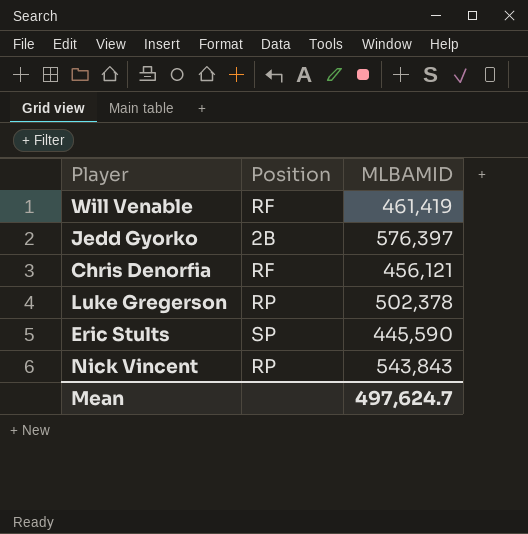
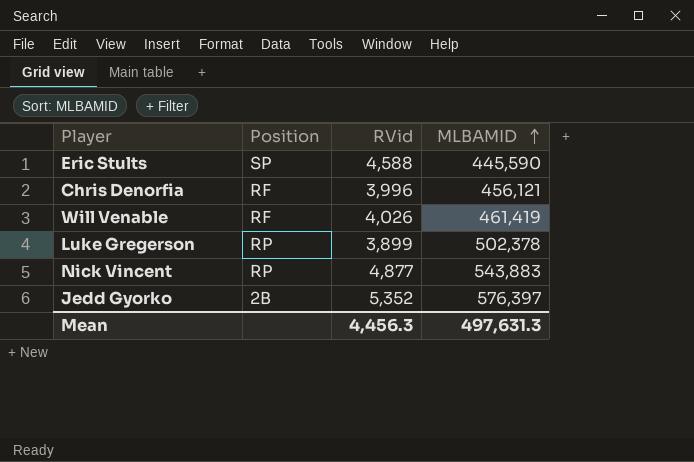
row order: none -> MLBAMID ascending
column RVid | position: none -> 3
Nick Vincent | MLBAMID: 543,843 -> 543,883
Mean | MLBAMID: 497,624.7 -> 497,631.3

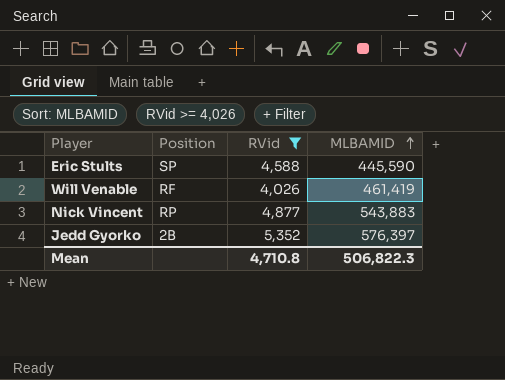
filter: none -> RVid >= 4,026
Mean | RVid: 4,456.3 -> 4,710.8
Mean | MLBAMID: 497,631.3 -> 506,822.3

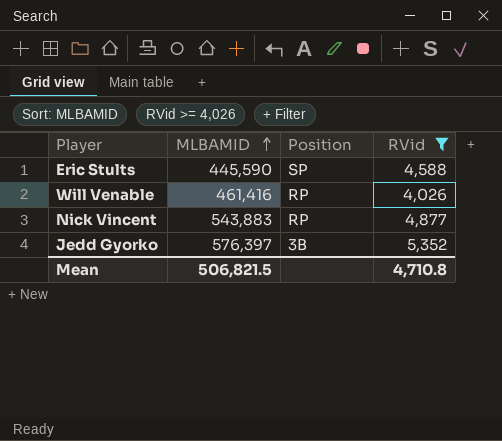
column MLBAMID | position: 4 -> 2
Will Venable | MLBAMID: 461,419 -> 461,416
Will Venable | Position: RF -> RP
Jedd Gyorko | Position: 2B -> 3B
Mean | MLBAMID: 506,822.3 -> 506,821.5

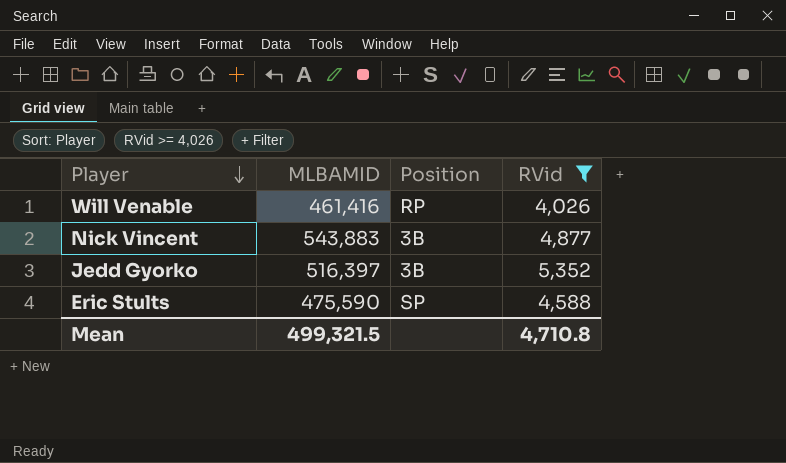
row order: MLBAMID ascending -> Player descending
Nick Vincent | Position: RP -> 3B
Jedd Gyorko | MLBAMID: 576,397 -> 516,397
Eric Stults | MLBAMID: 445,590 -> 475,590
Mean | MLBAMID: 506,821.5 -> 499,321.5

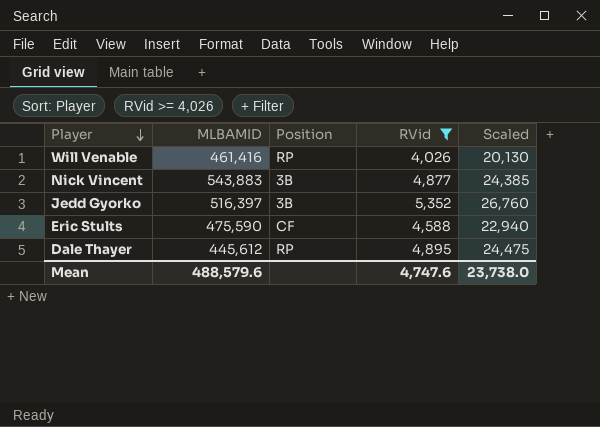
column Scaled | formula: none -> [RVid] * 5
Eric Stults | Position: SP -> CF
row Dale Thayer: none -> 445,612 | RP | 4,895 | 24,475
Mean | MLBAMID: 499,321.5 -> 488,579.6
Mean | RVid: 4,710.8 -> 4,747.6

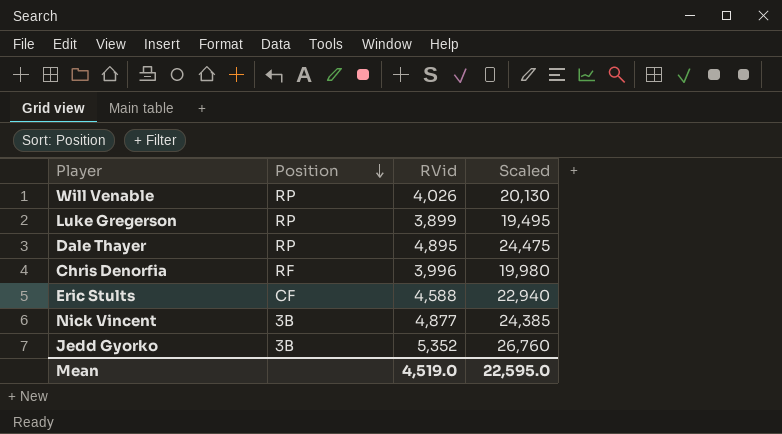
filter: RVid >= 4,026 -> none
row order: Player descending -> Position descending
column MLBAMID | position: 2 -> none
Mean | RVid: 4,747.6 -> 4,519.0
Mean | Scaled: 23,738.0 -> 22,595.0

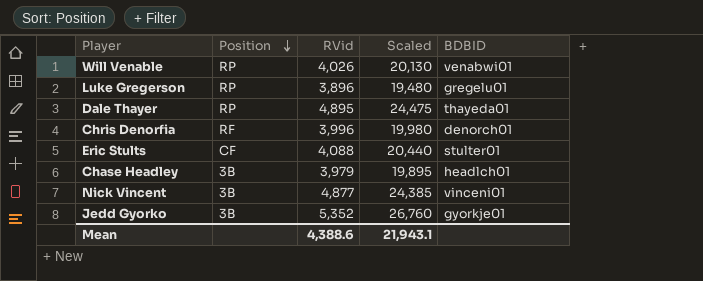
column BDBID | position: none -> 5
Luke Gregerson | RVid: 3,899 -> 3,896
Luke Gregerson | Scaled: 19,495 -> 19,480
Eric Stults | RVid: 4,588 -> 4,088
Eric Stults | Scaled: 22,940 -> 20,440
row Chase Headley: none -> 3B | 3,979 | 19,895 | headlch01
Mean | RVid: 4,519.0 -> 4,388.6
Mean | Scaled: 22,595.0 -> 21,943.1

